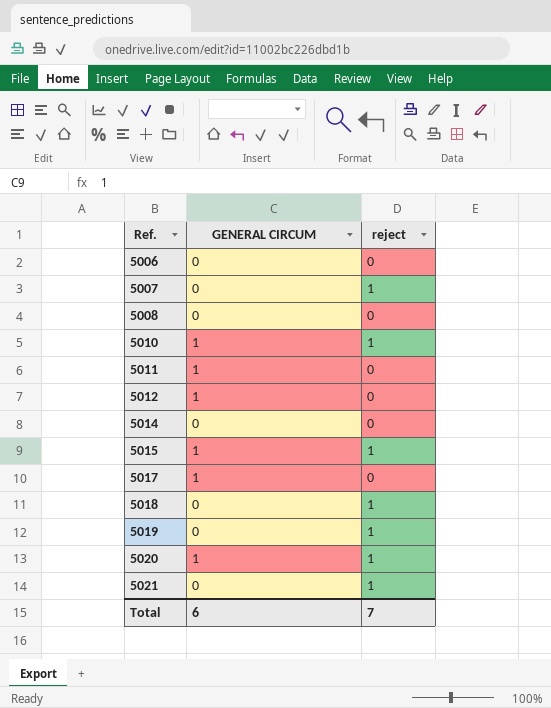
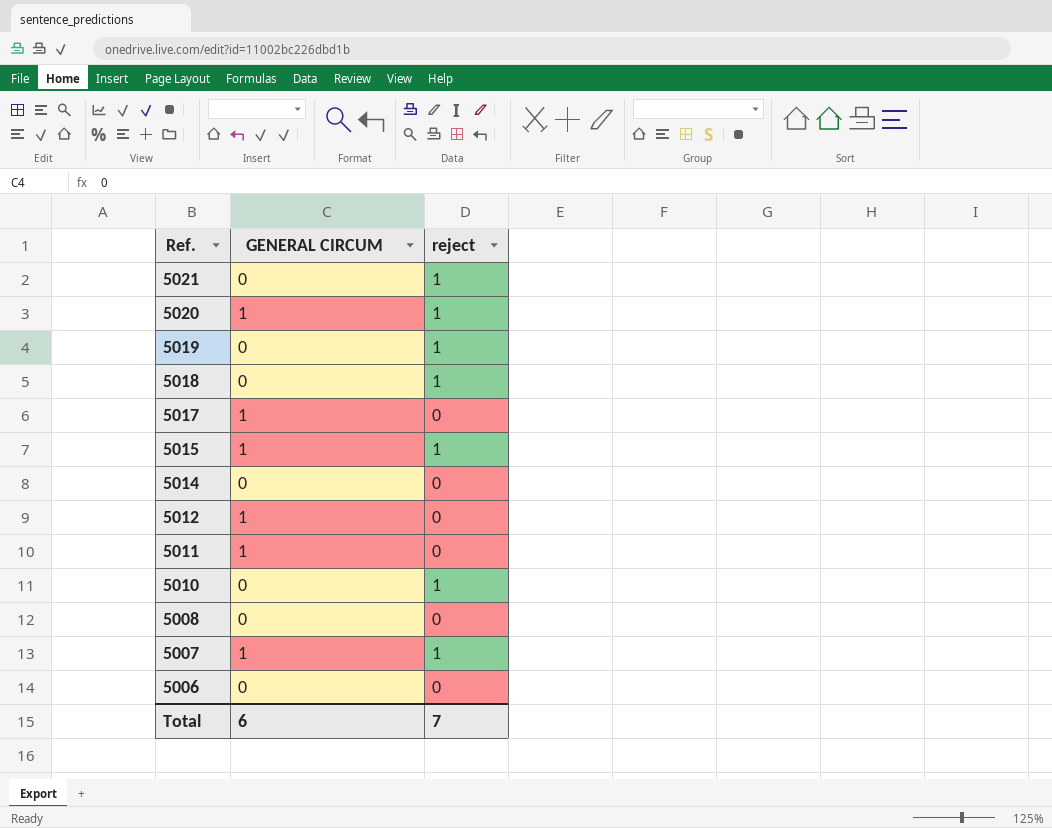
row order: Ref. ascending -> Ref. descending
5010 | GENERAL CIRCUM: 1 -> 0
5007 | GENERAL CIRCUM: 0 -> 1

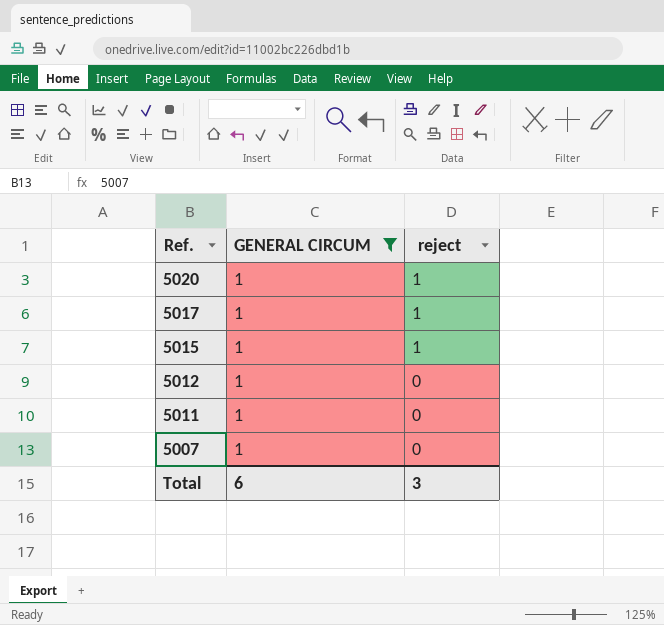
filter: none -> GENERAL CIRCUM = 1
5017 | reject: 0 -> 1
5007 | reject: 1 -> 0
Total | reject: 7 -> 3

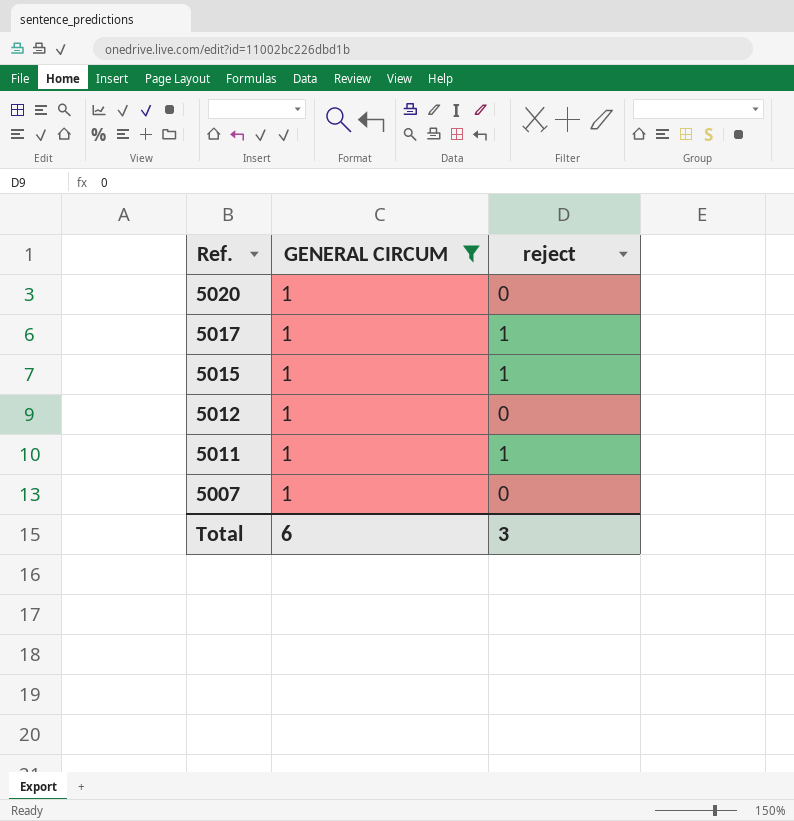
5020 | reject: 1 -> 0
5011 | reject: 0 -> 1

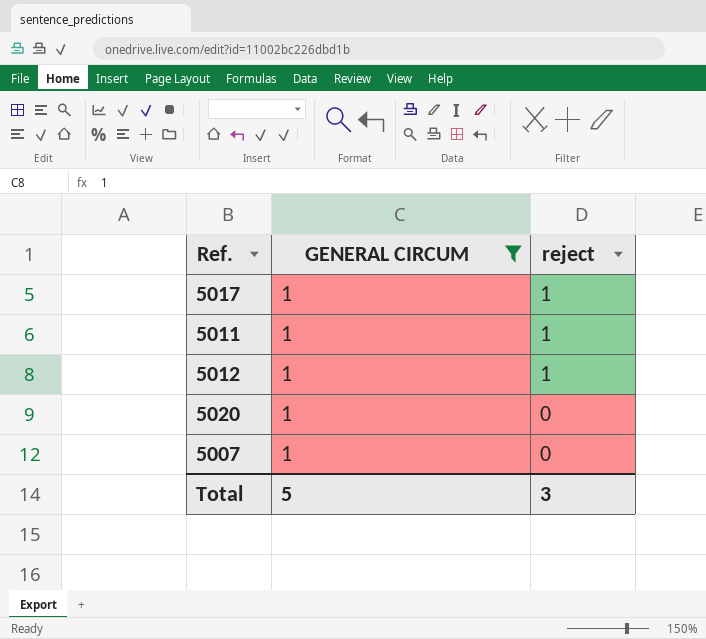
row order: Ref. descending -> reject descending
row 5015: 1 | 1 -> none
5012 | reject: 0 -> 1
Total | GENERAL CIRCUM: 6 -> 5

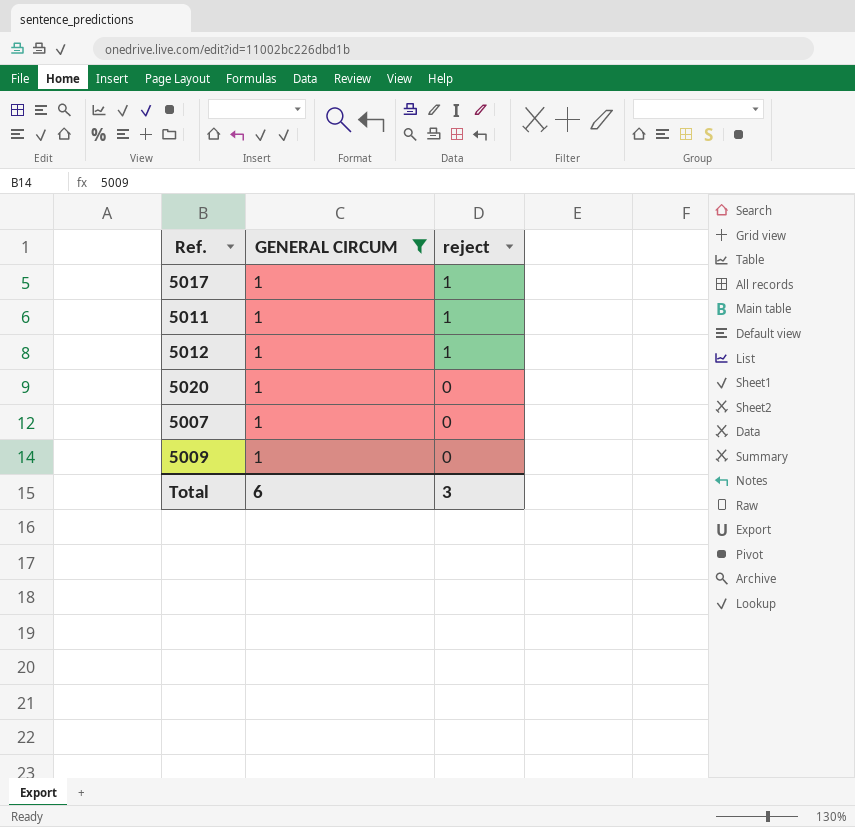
row 5009: none -> 1 | 0
Total | GENERAL CIRCUM: 5 -> 6

